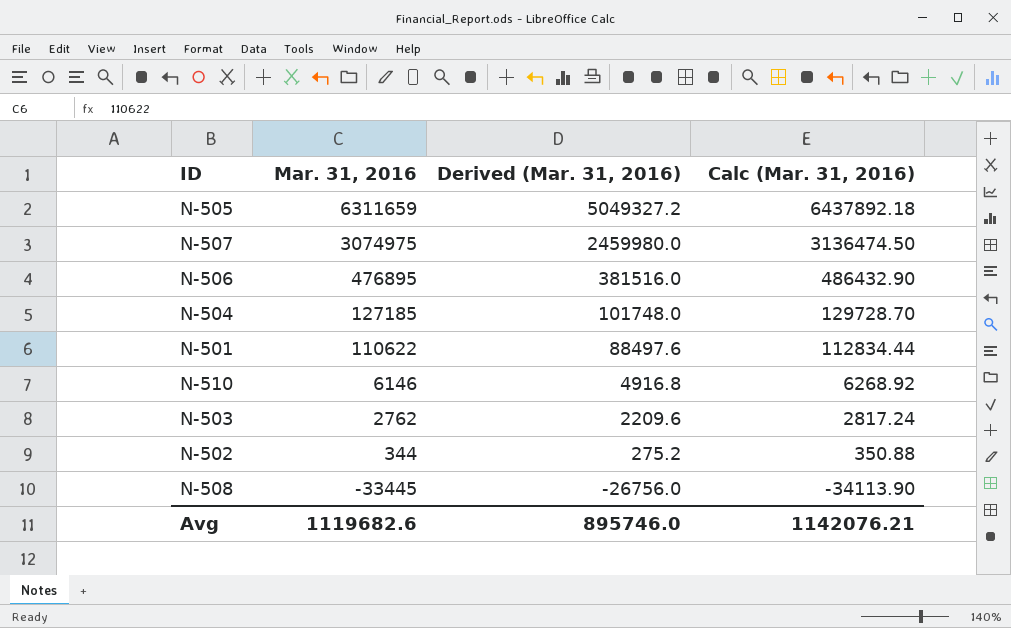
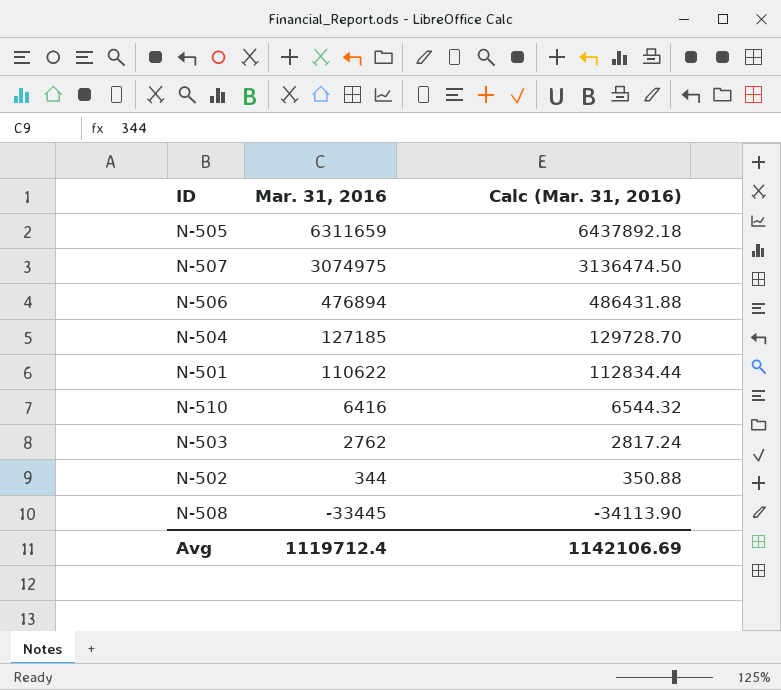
column Derived (Mar. 31, 2016) | formula: [Mar. 31, 2016] * 0.8 -> none
N-506 | Mar. 31, 2016: 476895 -> 476894
N-506 | Calc (Mar. 31, 2016): 486432.90 -> 486431.88
N-510 | Mar. 31, 2016: 6146 -> 6416
N-510 | Calc (Mar. 31, 2016): 6268.92 -> 6544.32
Avg | Mar. 31, 2016: 1119682.6 -> 1119712.4
Avg | Calc (Mar. 31, 2016): 1142076.21 -> 1142106.69

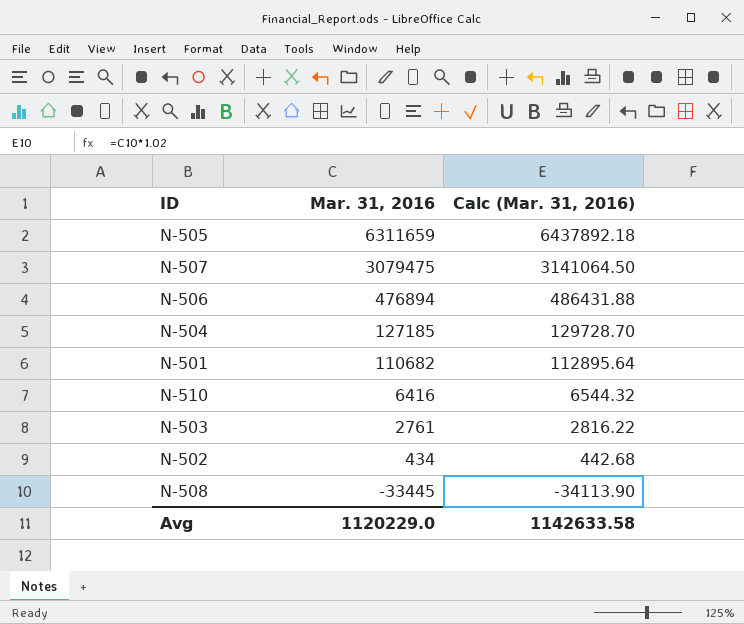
N-507 | Mar. 31, 2016: 3074975 -> 3079475
N-507 | Calc (Mar. 31, 2016): 3136474.50 -> 3141064.50
N-501 | Mar. 31, 2016: 110622 -> 110682
N-501 | Calc (Mar. 31, 2016): 112834.44 -> 112895.64
N-503 | Mar. 31, 2016: 2762 -> 2761
N-503 | Calc (Mar. 31, 2016): 2817.24 -> 2816.22
N-502 | Mar. 31, 2016: 344 -> 434
N-502 | Calc (Mar. 31, 2016): 350.88 -> 442.68
Avg | Mar. 31, 2016: 1119712.4 -> 1120229.0
Avg | Calc (Mar. 31, 2016): 1142106.69 -> 1142633.58

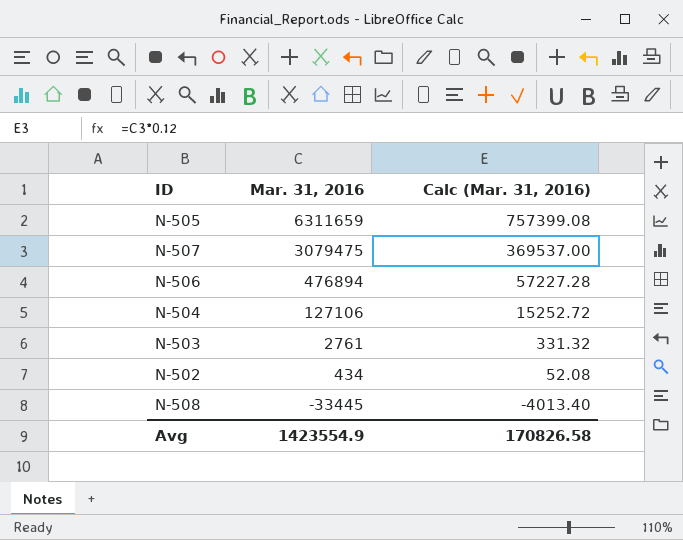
column Calc (Mar. 31, 2016) | formula: [Mar. 31, 2016] * 1.02 -> [Mar. 31, 2016] * 0.12
row N-501: 110682 | 112895.64 -> none
row N-510: 6416 | 6544.32 -> none
N-504 | Mar. 31, 2016: 127185 -> 127106
Avg | Mar. 31, 2016: 1120229.0 -> 1423554.9
Avg | Calc (Mar. 31, 2016): 1142633.58 -> 170826.58

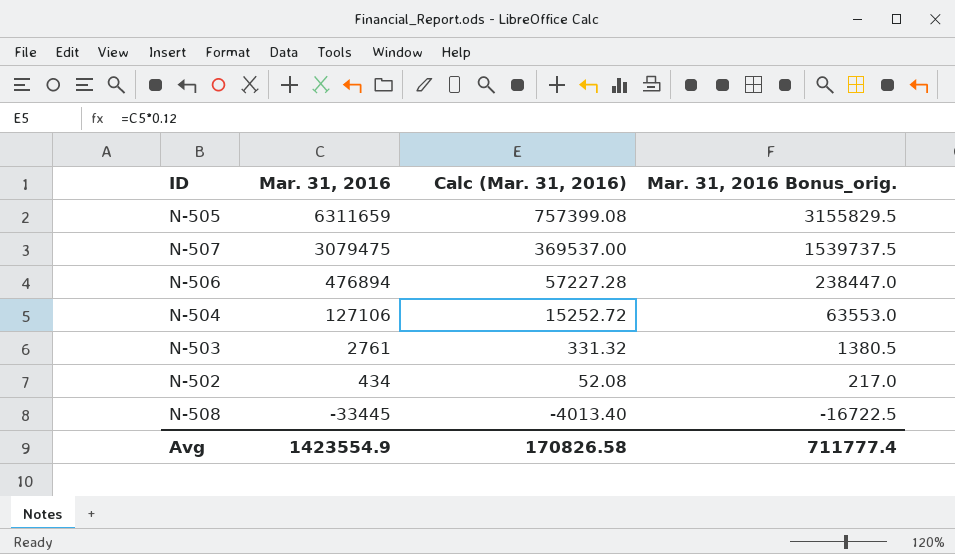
column Mar. 31, 2016 Bonus_orig. | formula: none -> [Mar. 31, 2016] * 0.5

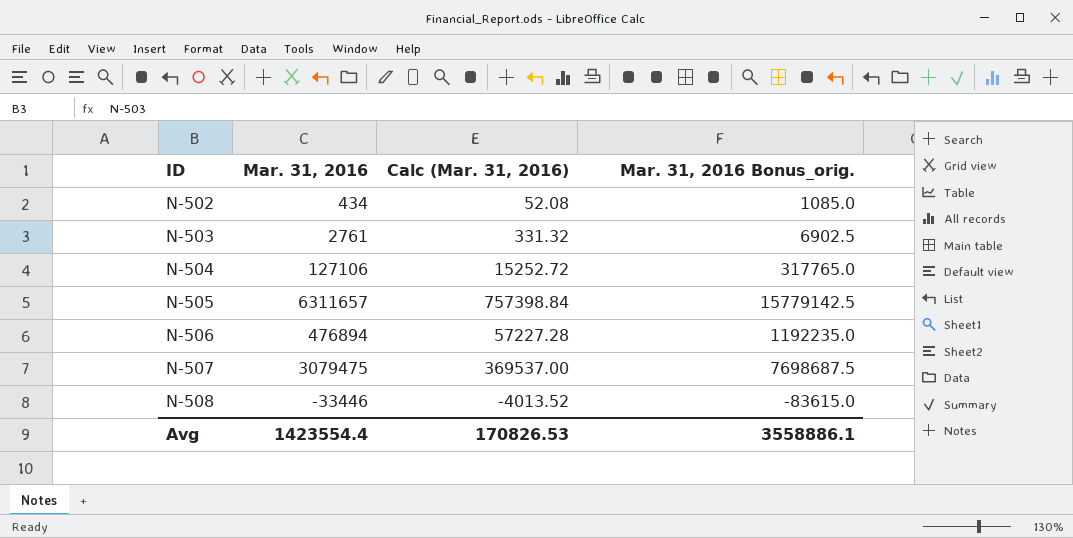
row order: Mar. 31, 2016 descending -> ID ascending
column Mar. 31, 2016 Bonus_orig. | formula: [Mar. 31, 2016] * 0.5 -> [Mar. 31, 2016] * 2.5
N-505 | Mar. 31, 2016: 6311659 -> 6311657
N-505 | Calc (Mar. 31, 2016): 757399.08 -> 757398.84
N-508 | Mar. 31, 2016: -33445 -> -33446
N-508 | Calc (Mar. 31, 2016): -4013.40 -> -4013.52
Avg | Mar. 31, 2016: 1423554.9 -> 1423554.4
Avg | Calc (Mar. 31, 2016): 170826.58 -> 170826.53
Avg | Mar. 31, 2016 Bonus_orig.: 711777.4 -> 3558886.1

